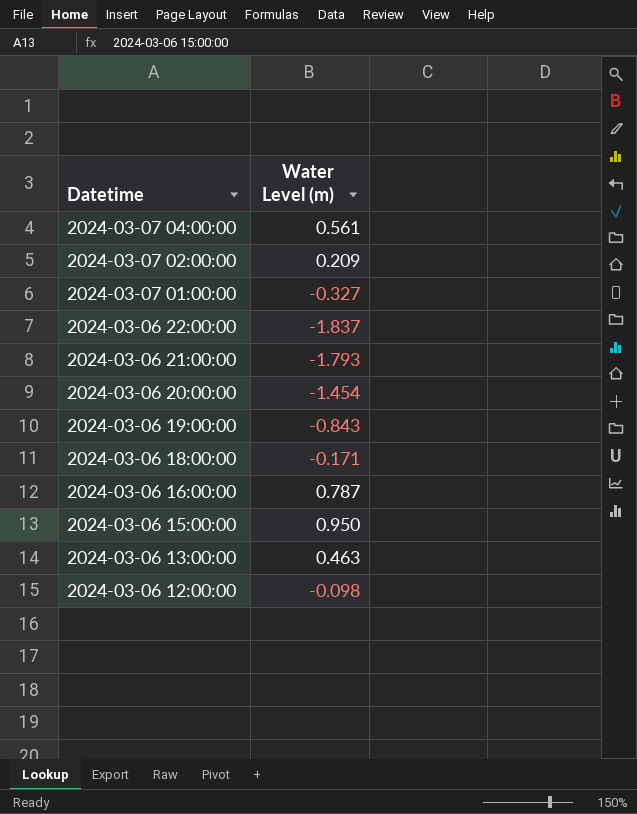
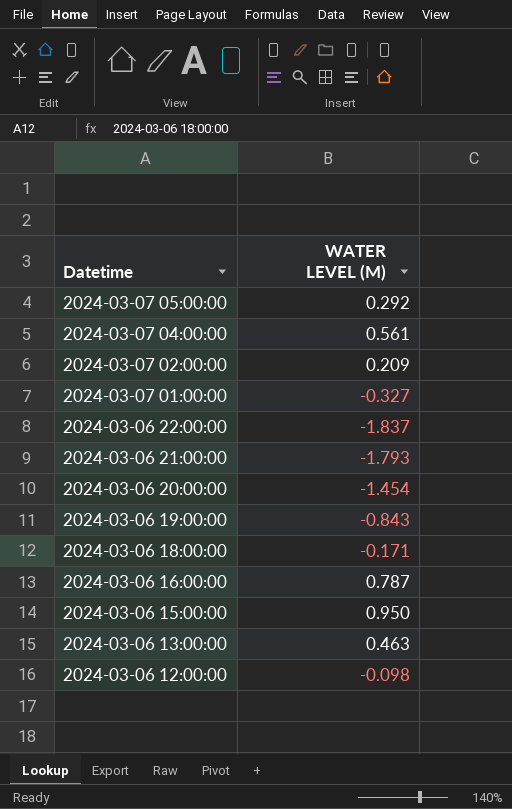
column name: Water Level (m) -> WATER LEVEL (M)
row 2024-03-07 05:00:00: none -> 0.292

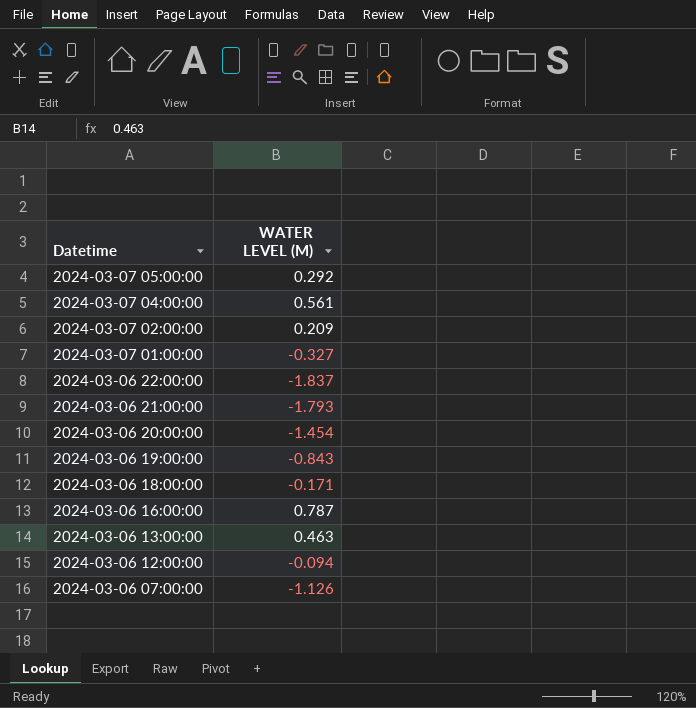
row 2024-03-06 15:00:00: 0.950 -> none
2024-03-06 12:00:00 | WATER LEVEL (M): -0.098 -> -0.094
row 2024-03-06 07:00:00: none -> -1.126

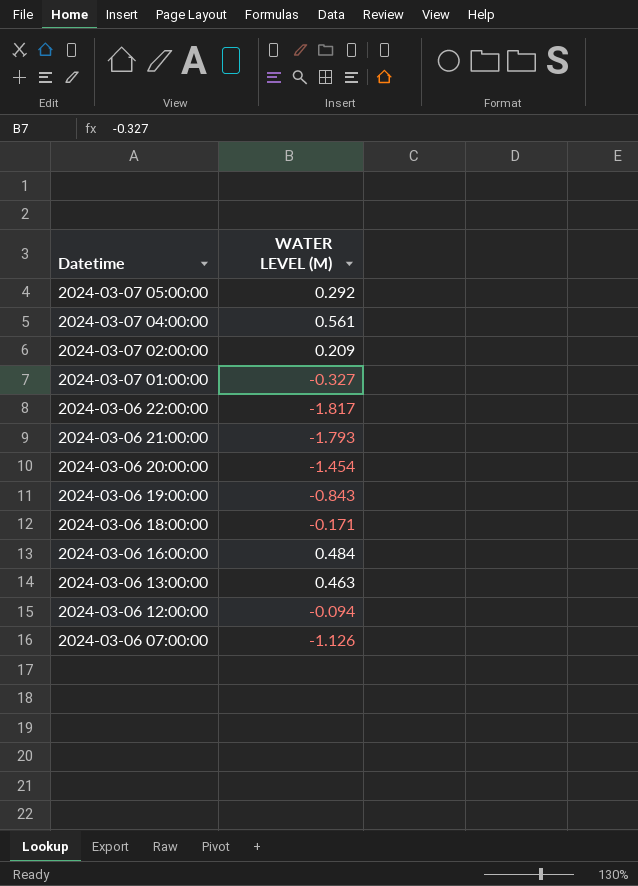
2024-03-06 22:00:00 | WATER LEVEL (M): -1.837 -> -1.817
2024-03-06 16:00:00 | WATER LEVEL (M): 0.787 -> 0.484

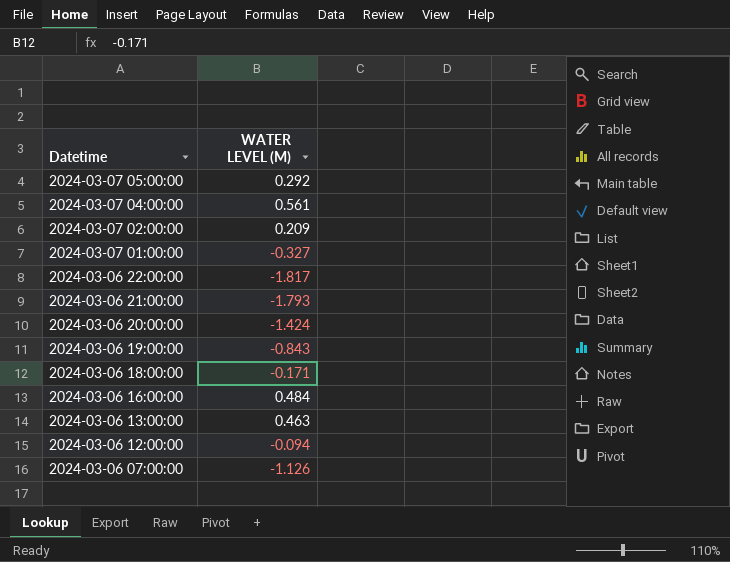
2024-03-06 20:00:00 | WATER LEVEL (M): -1.454 -> -1.424

